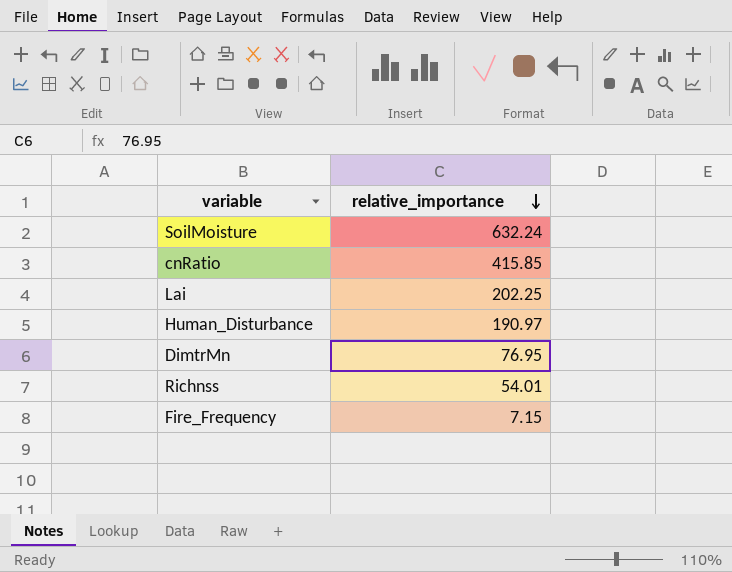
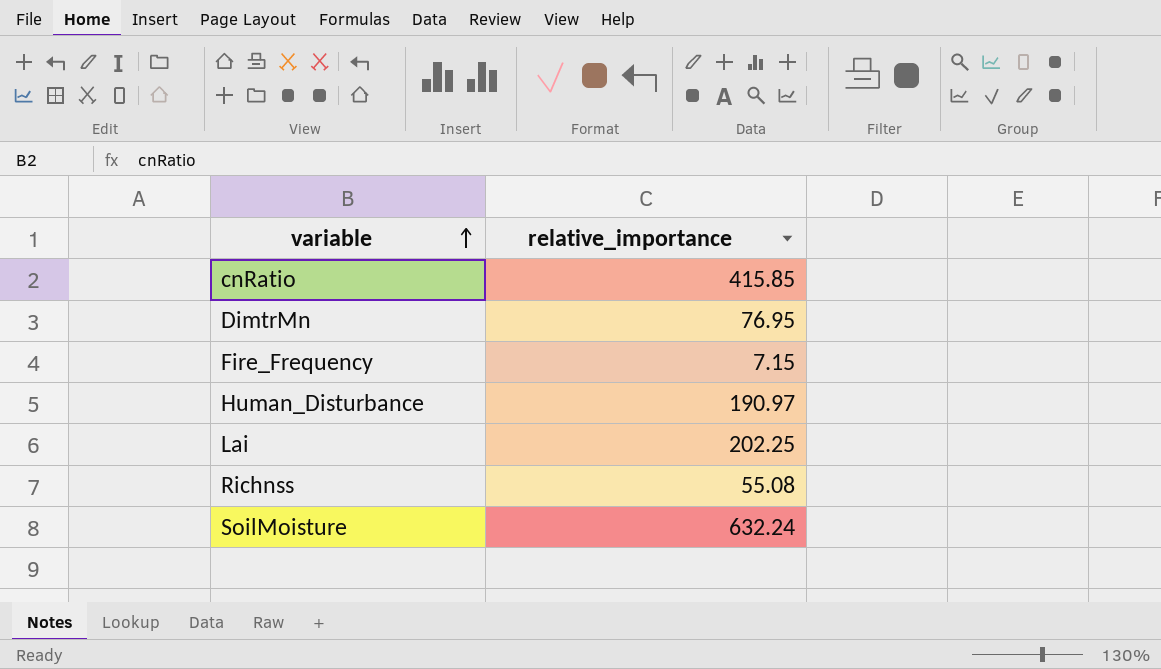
row order: relative_importance descending -> variable ascending
Richnss | relative_importance: 54.01 -> 55.08

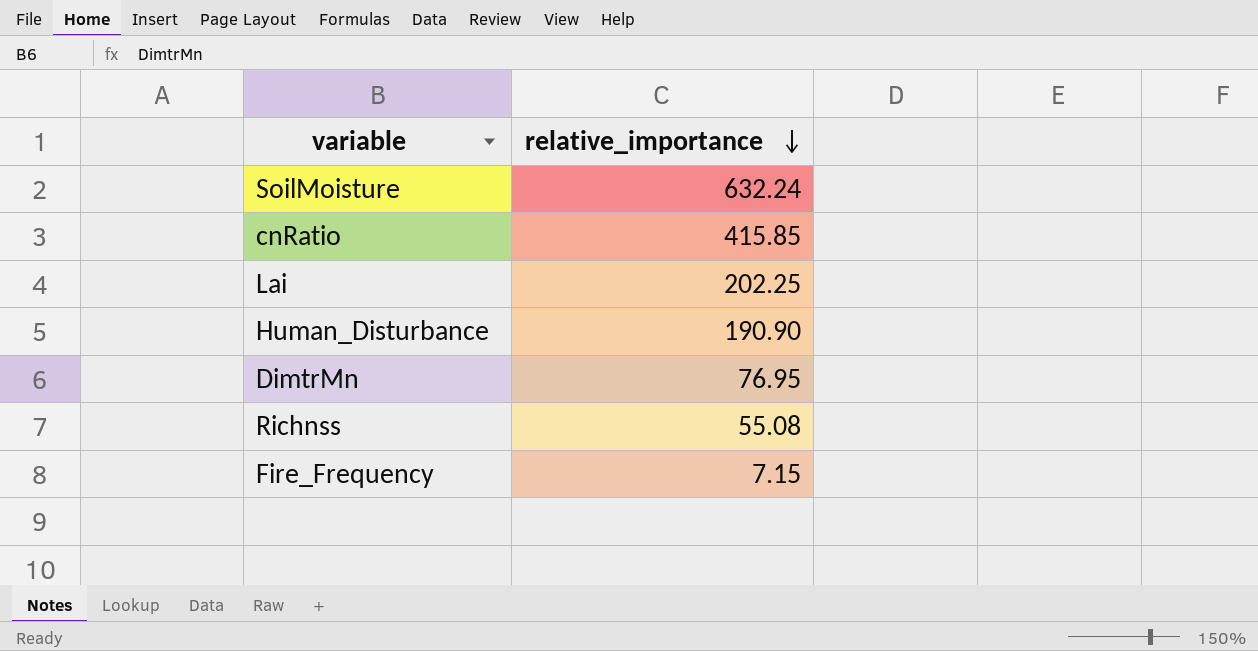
row order: variable ascending -> relative_importance descending
Human_Disturbance | relative_importance: 190.97 -> 190.90

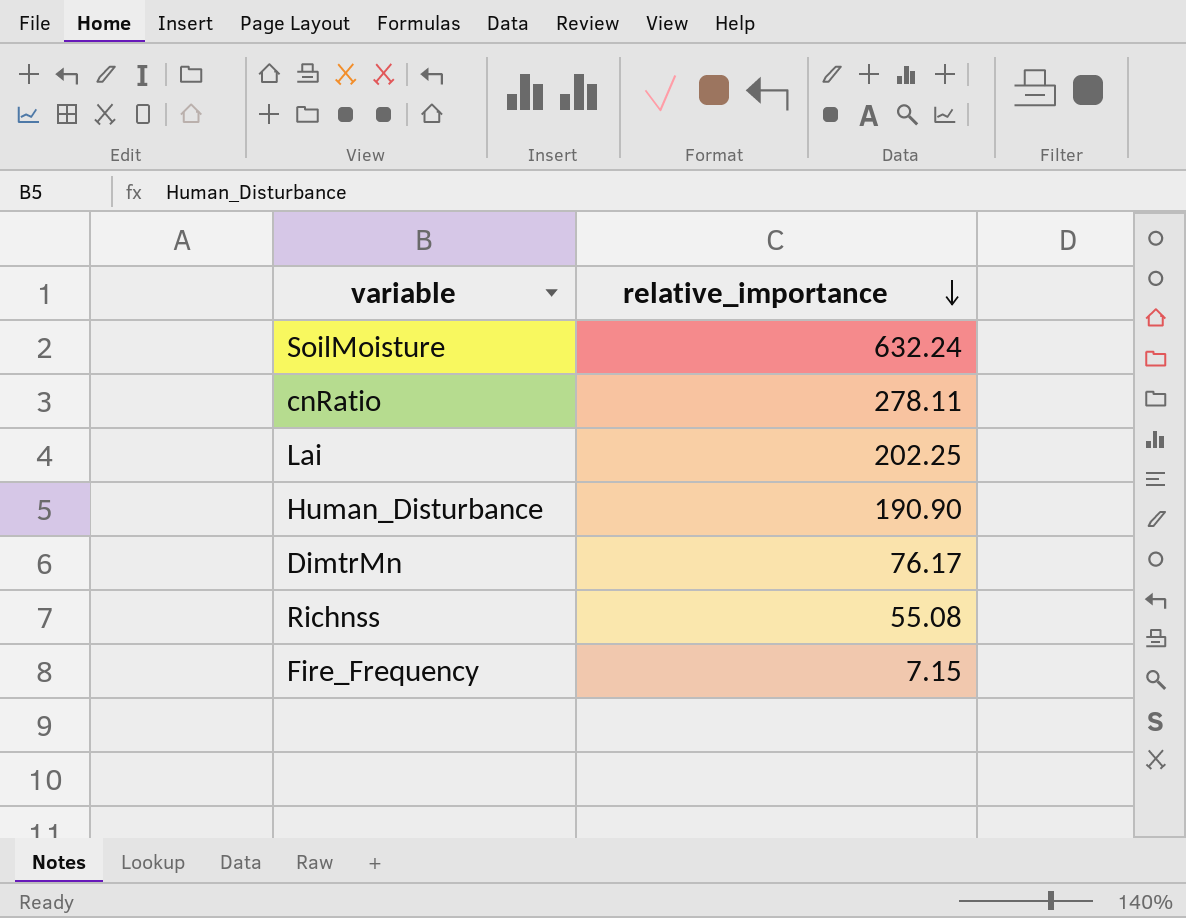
cnRatio | relative_importance: 415.85 -> 278.11
DimtrMn | relative_importance: 76.95 -> 76.17

